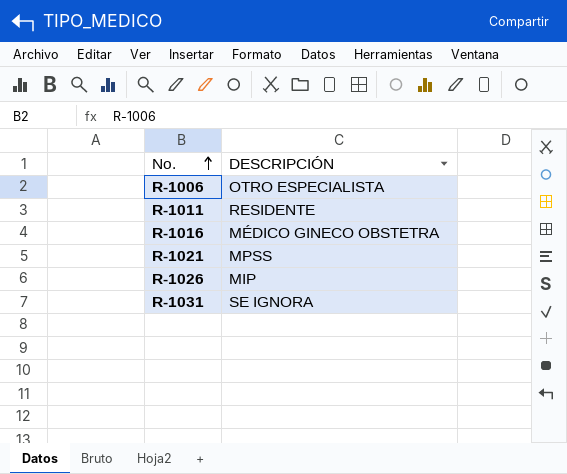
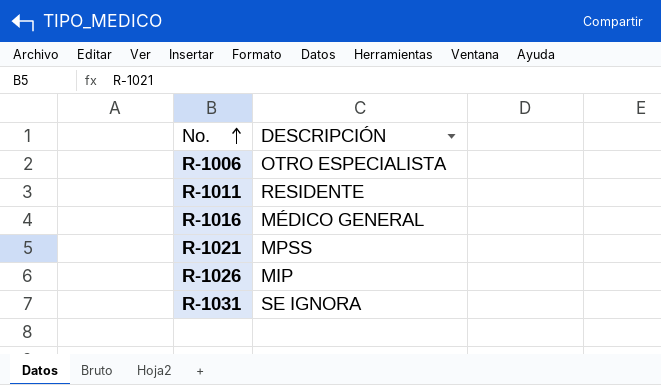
R-1016 | DESCRIPCIÓN: MÉDICO GINECO OBSTETRA -> MÉDICO GENERAL

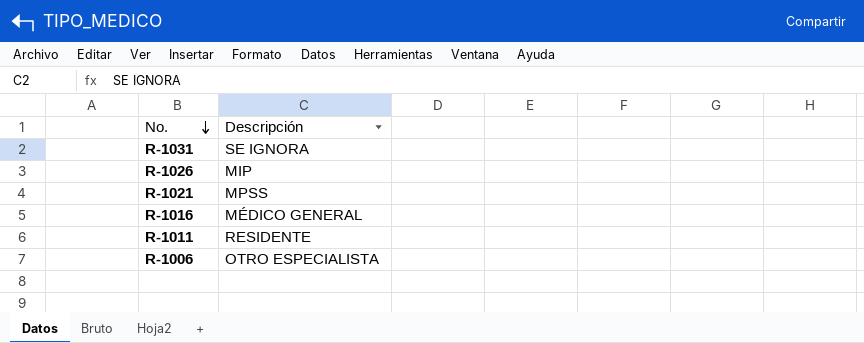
row order: No. ascending -> No. descending
column name: DESCRIPCIÓN -> Descripción

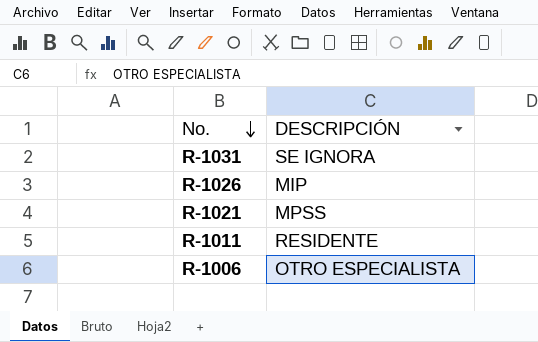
column name: Descripción -> DESCRIPCIÓN
row R-1016: MÉDICO GENERAL -> none

